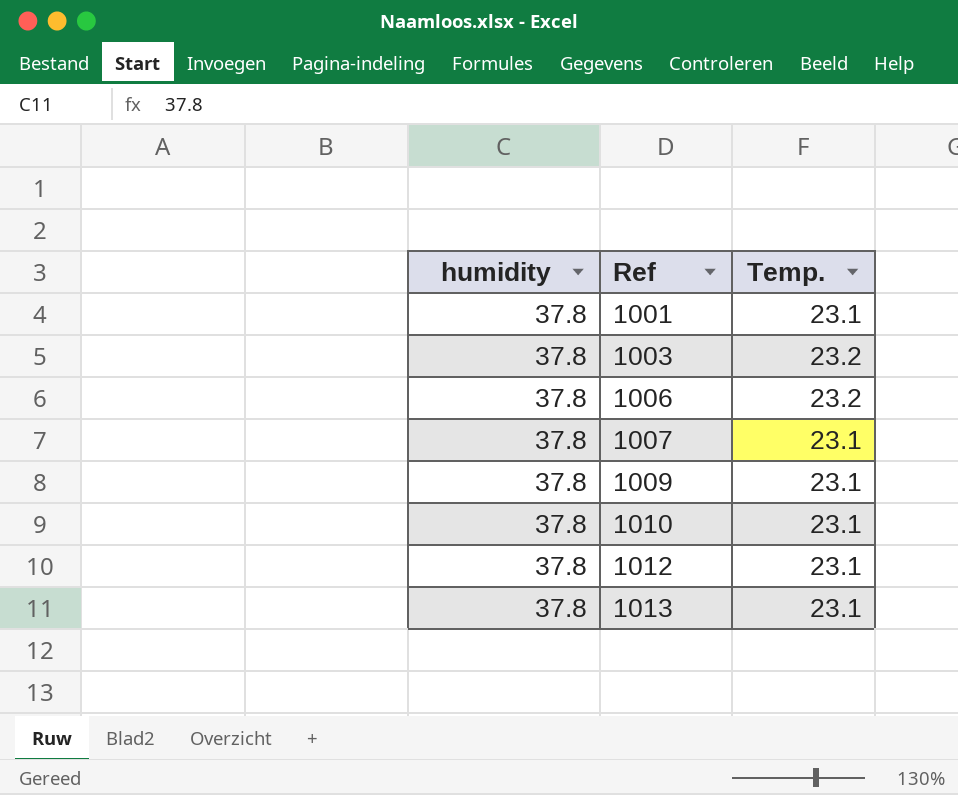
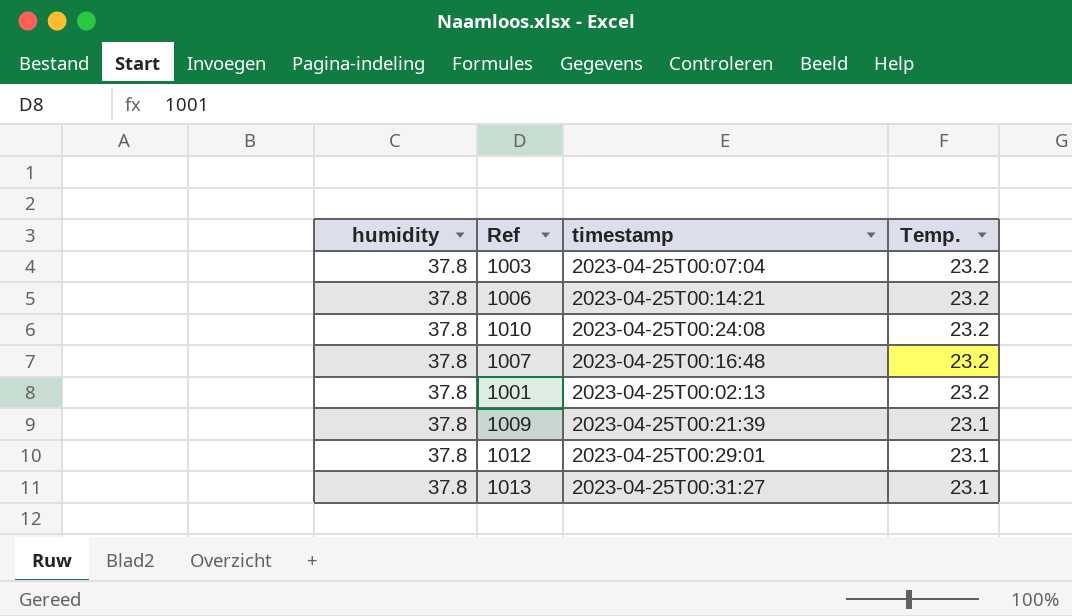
row order: Ref ascending -> Temp. descending
column timestamp | position: none -> 3
1010 | Temp.: 23.1 -> 23.2
1007 | Temp.: 23.1 -> 23.2
1001 | Temp.: 23.1 -> 23.2

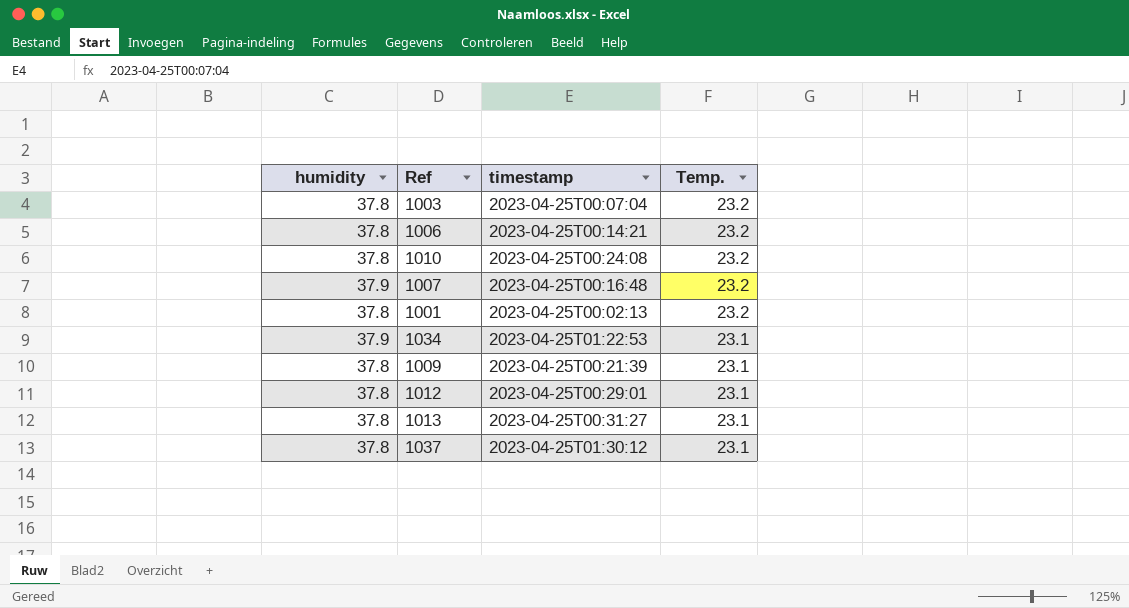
1007 | humidity: 37.8 -> 37.9
row 1034: none -> 37.9 | 2023-04-25T01:22:53 | 23.1
row 1037: none -> 37.8 | 2023-04-25T01:30:12 | 23.1

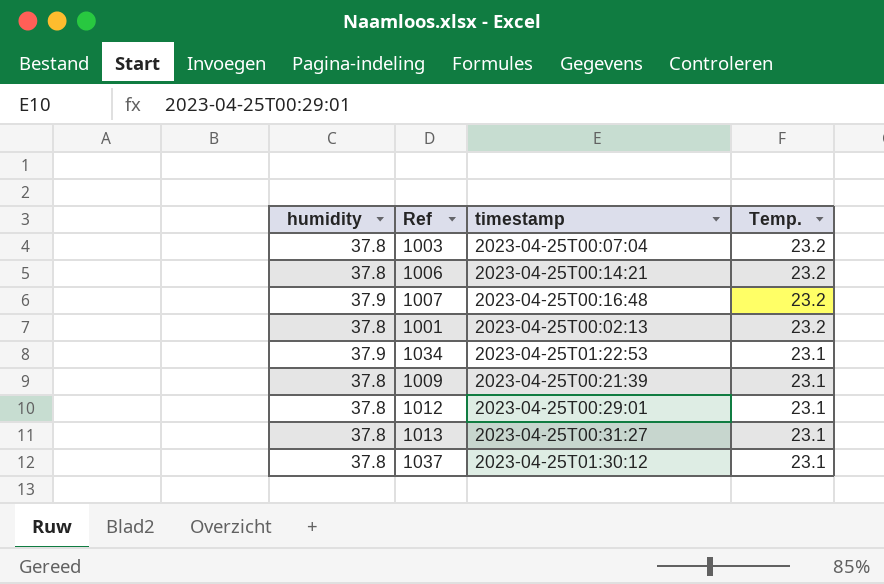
row 1010: 37.8 | 2023-04-25T00:24:08 | 23.2 -> none

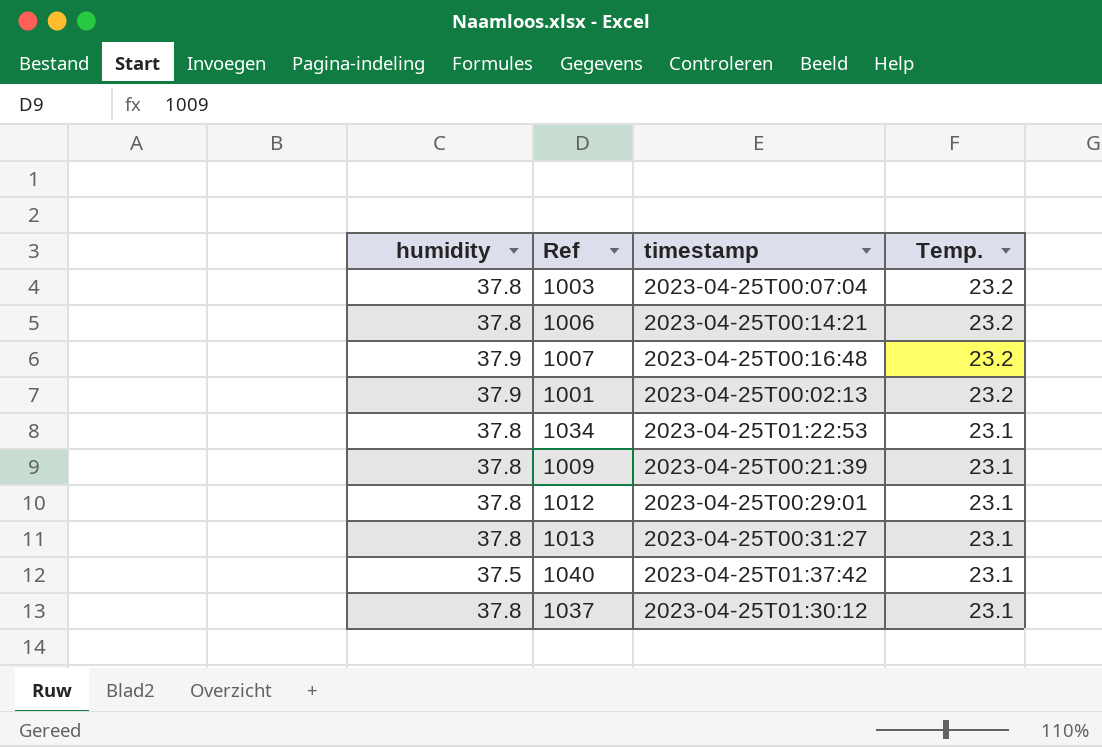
1001 | humidity: 37.8 -> 37.9
1034 | humidity: 37.9 -> 37.8
row 1040: none -> 37.5 | 2023-04-25T01:37:42 | 23.1

